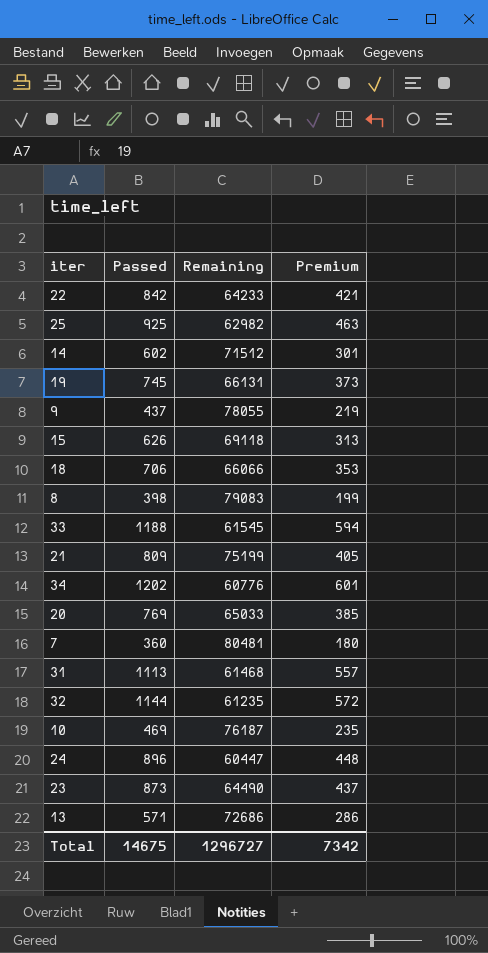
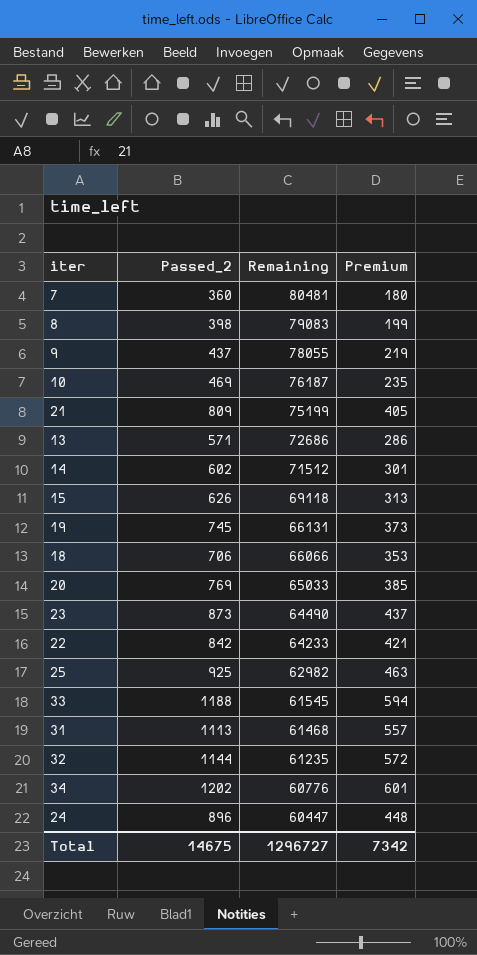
row order: none -> Remaining descending
column name: Passed -> Passed_2

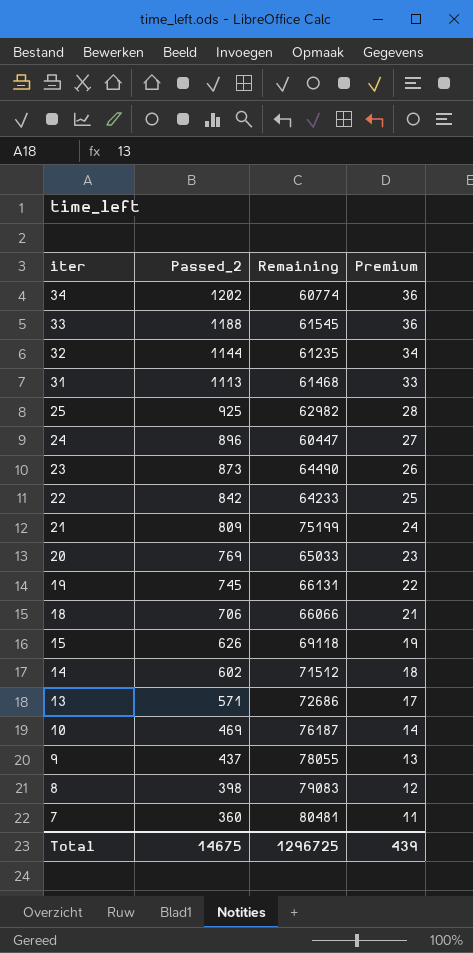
row order: Remaining descending -> iter descending
column Premium | formula: [Passed_2] * 0.5 -> [Passed_2] * 0.03
34 | Remaining: 60776 -> 60774
Total | Remaining: 1296727 -> 1296725
Total | Premium: 7342 -> 439

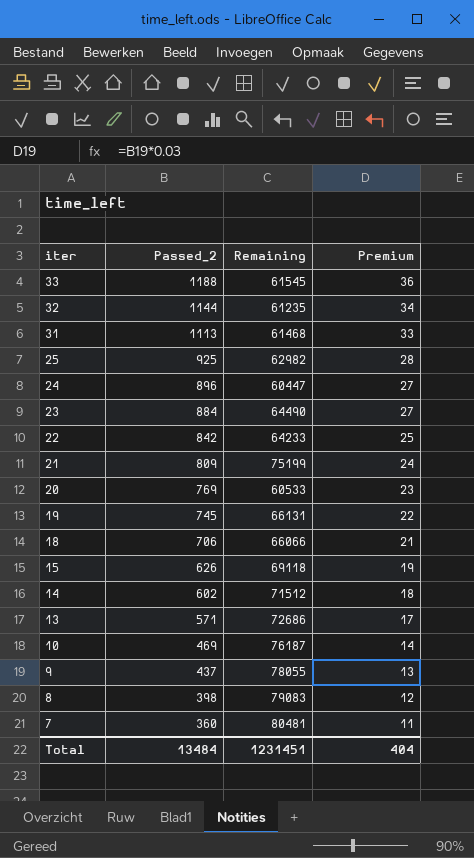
row 34: 1202 | 60774 | 36 -> none
23 | Passed_2: 873 -> 884
23 | Premium: 26 -> 27
20 | Remaining: 65033 -> 60533
Total | Passed_2: 14675 -> 13484
Total | Remaining: 1296725 -> 1231451
Total | Premium: 439 -> 404

